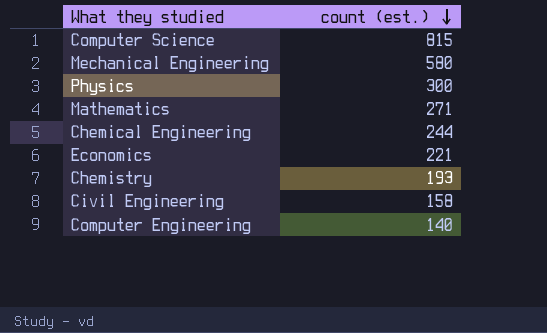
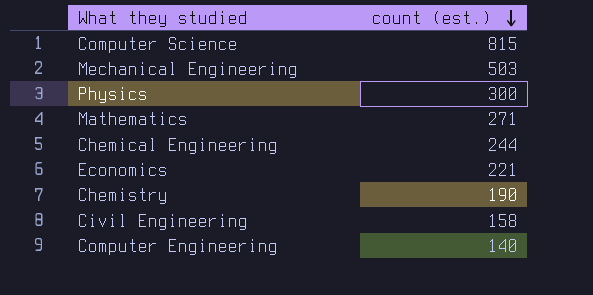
Mechanical Engineering | count (est.): 580 -> 503
Chemistry | count (est.): 193 -> 190

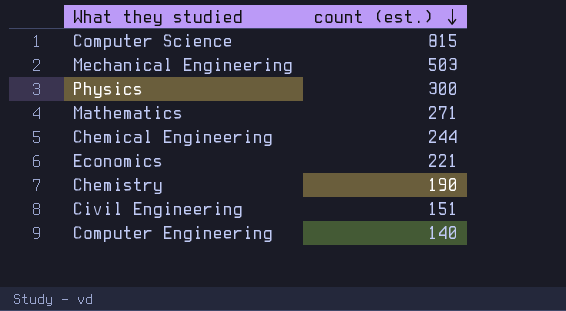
Civil Engineering | count (est.): 158 -> 151

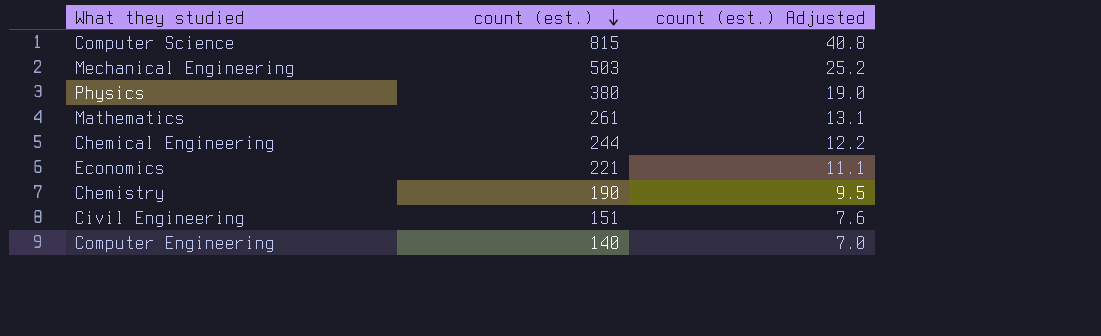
column count (est.) Adjusted | formula: none -> [count (est.)] * 0.05
Physics | count (est.): 300 -> 380
Mathematics | count (est.): 271 -> 261

